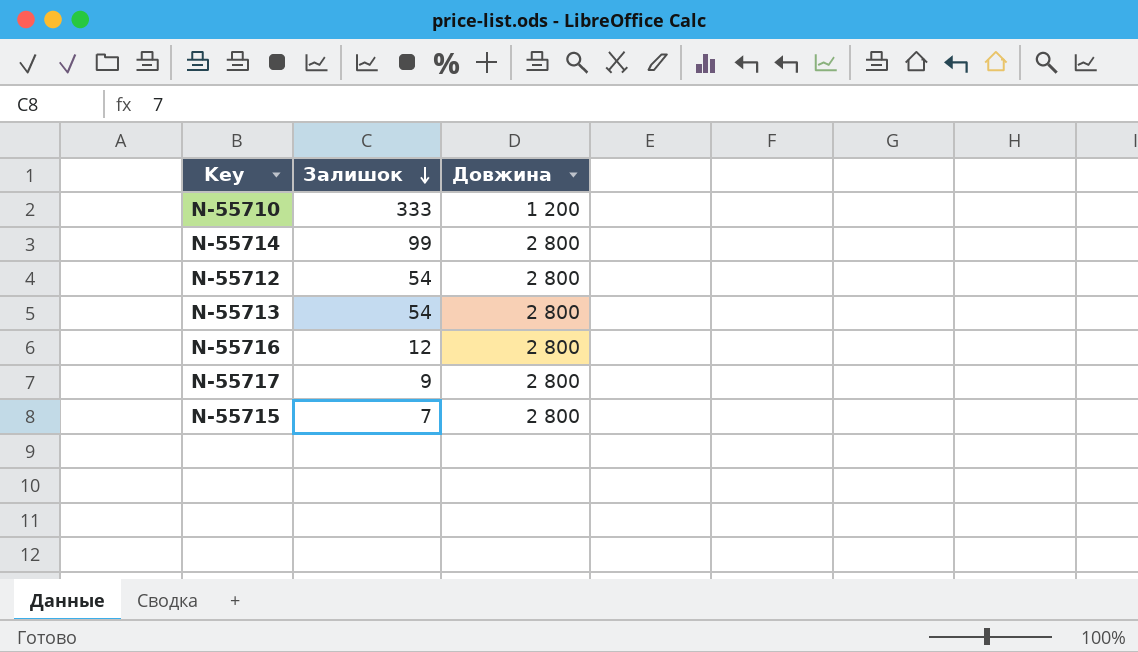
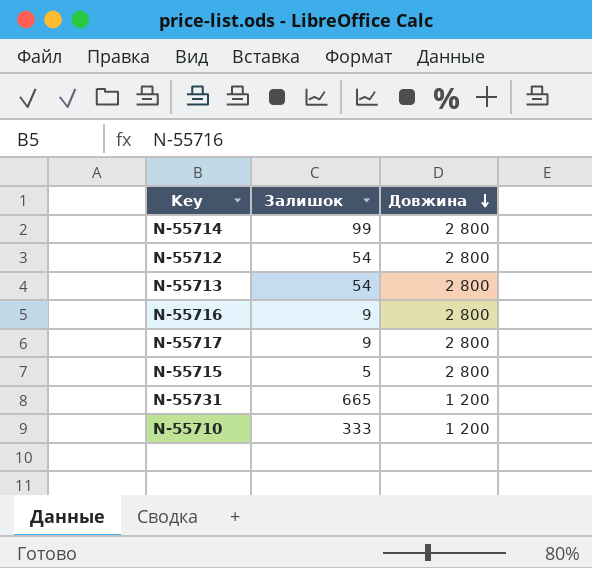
row order: Залишок descending -> Довжина descending
N-55716 | Залишок: 12 -> 9
N-55715 | Залишок: 7 -> 5
row N-55731: none -> 665 | 1 200

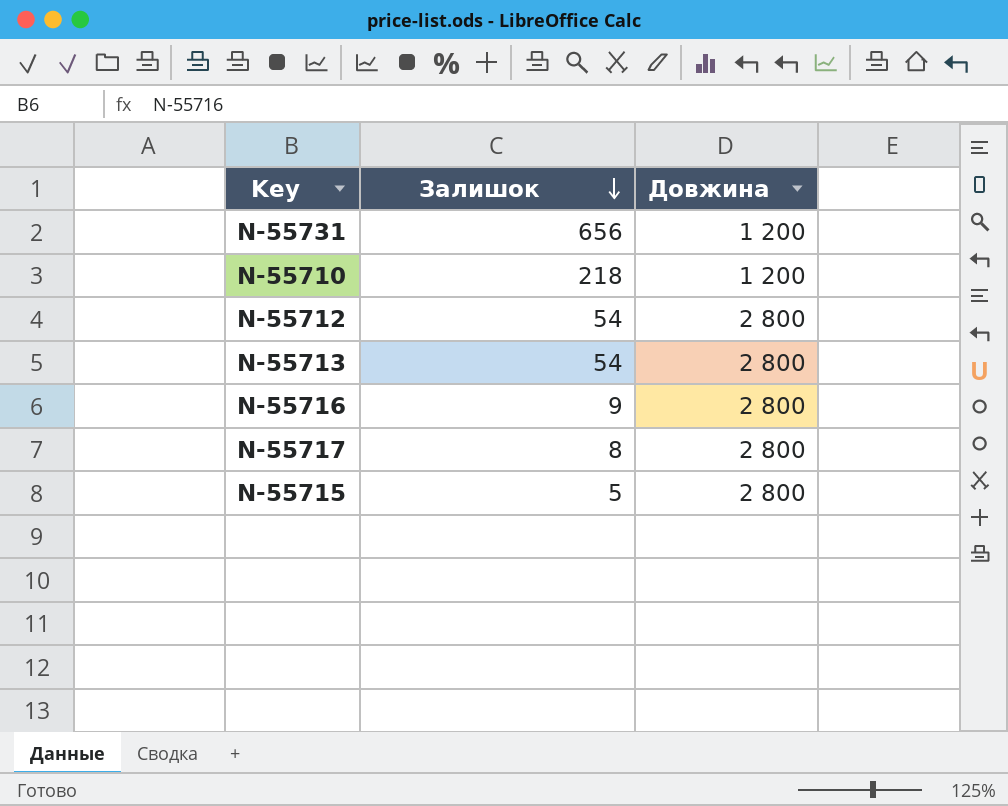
row order: Довжина descending -> Залишок descending
row N-55714: 99 | 2 800 -> none
N-55731 | Залишок: 665 -> 656
N-55710 | Залишок: 333 -> 218
N-55717 | Залишок: 9 -> 8

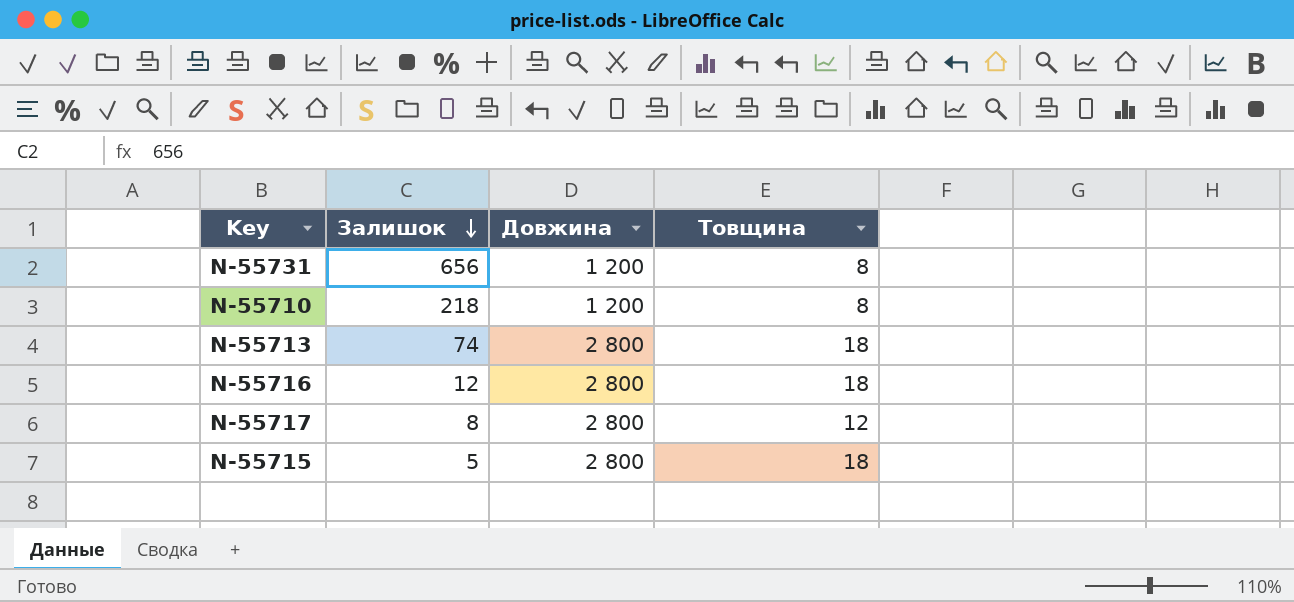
column Товщина | position: none -> 4
row N-55712: 54 | 2 800 -> none
N-55713 | Залишок: 54 -> 74
N-55716 | Залишок: 9 -> 12

